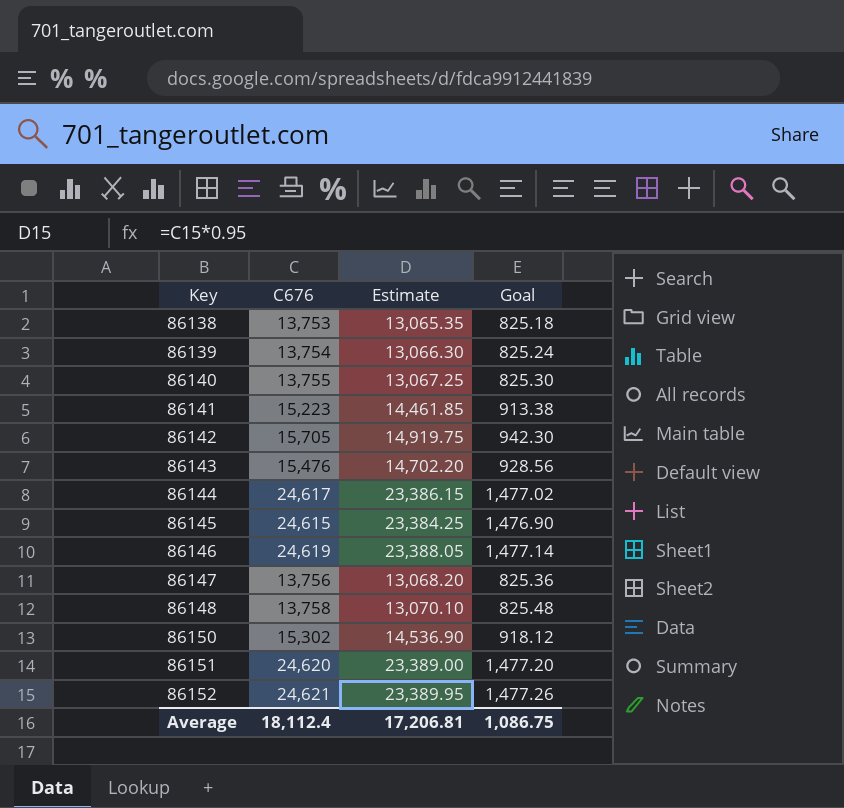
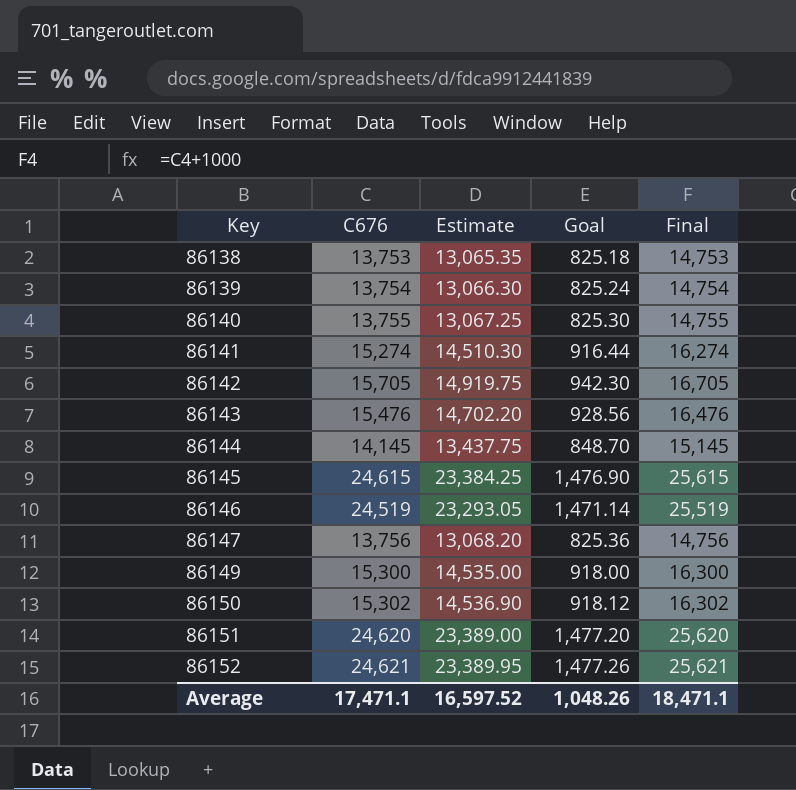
column Final | formula: none -> [C676] + 1000
row 86148: 13,758 | 13,070.10 | 825.48 -> none
86141 | C676: 15,223 -> 15,274
86141 | Estimate: 14,461.85 -> 14,510.30
86141 | Goal: 913.38 -> 916.44
86144 | C676: 24,617 -> 14,145
86144 | Estimate: 23,386.15 -> 13,437.75
86144 | Goal: 1,477.02 -> 848.70
86146 | C676: 24,619 -> 24,519
86146 | Estimate: 23,388.05 -> 23,293.05
86146 | Goal: 1,477.14 -> 1,471.14
row 86149: none -> 15,300 | 14,535.00 | 918.00 | 16,300
Average | C676: 18,112.4 -> 17,471.1
Average | Estimate: 17,206.81 -> 16,597.52
Average | Goal: 1,086.75 -> 1,048.26

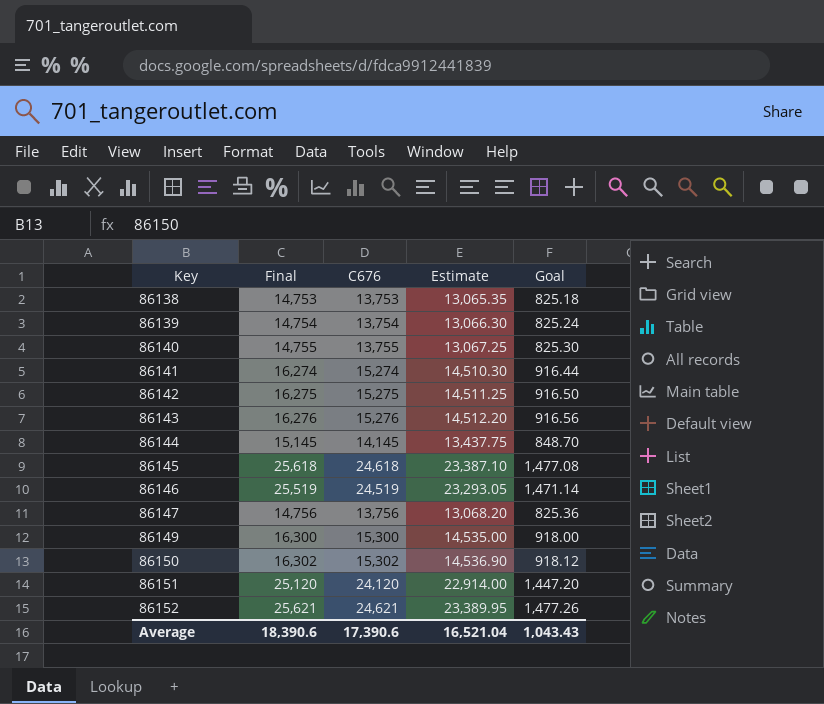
column Final | position: 5 -> 2
86142 | Final: 16,705 -> 16,275
86142 | C676: 15,705 -> 15,275
86142 | Estimate: 14,919.75 -> 14,511.25
86142 | Goal: 942.30 -> 916.50
86143 | Final: 16,476 -> 16,276
86143 | C676: 15,476 -> 15,276
86143 | Estimate: 14,702.20 -> 14,512.20
86143 | Goal: 928.56 -> 916.56
86145 | Final: 25,615 -> 25,618
86145 | C676: 24,615 -> 24,618
86145 | Estimate: 23,384.25 -> 23,387.10
86145 | Goal: 1,476.90 -> 1,477.08
86151 | Final: 25,620 -> 25,120
86151 | C676: 24,620 -> 24,120
86151 | Estimate: 23,389.00 -> 22,914.00
86151 | Goal: 1,477.20 -> 1,447.20
Average | Final: 18,471.1 -> 18,390.6
Average | C676: 17,471.1 -> 17,390.6
Average | Estimate: 16,597.52 -> 16,521.04
Average | Goal: 1,048.26 -> 1,043.43

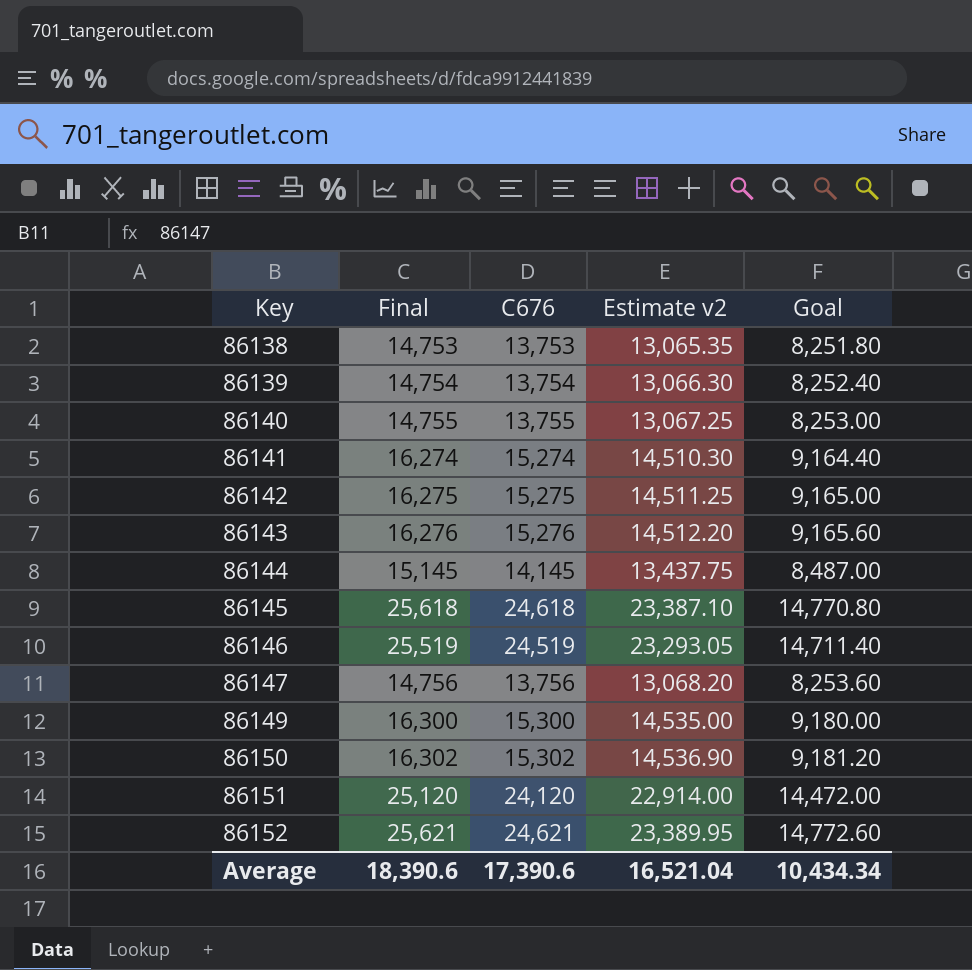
column name: Estimate -> Estimate v2
column Goal | formula: [C676] * 0.06 -> [C676] * 0.6
Average | Goal: 1,043.43 -> 10,434.34

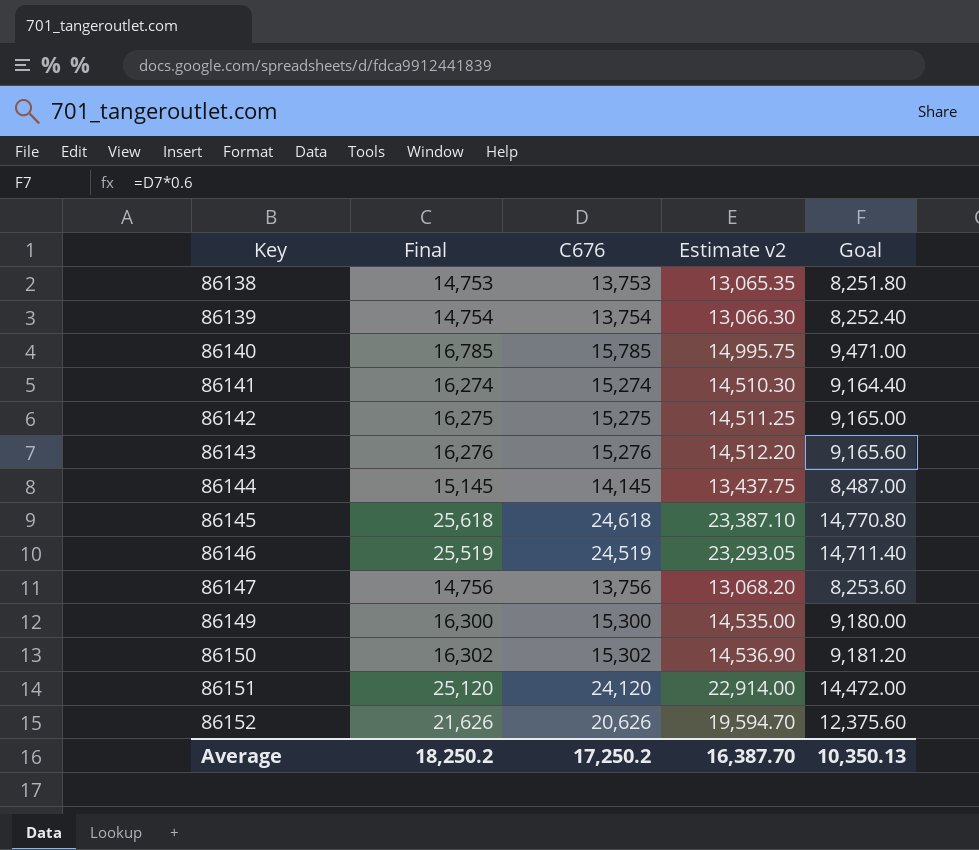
86140 | Final: 14,755 -> 16,785
86140 | C676: 13,755 -> 15,785
86140 | Estimate v2: 13,067.25 -> 14,995.75
86140 | Goal: 8,253.00 -> 9,471.00
86152 | Final: 25,621 -> 21,626
86152 | C676: 24,621 -> 20,626
86152 | Estimate v2: 23,389.95 -> 19,594.70
86152 | Goal: 14,772.60 -> 12,375.60
Average | Final: 18,390.6 -> 18,250.2
Average | C676: 17,390.6 -> 17,250.2
Average | Estimate v2: 16,521.04 -> 16,387.70
Average | Goal: 10,434.34 -> 10,350.13

